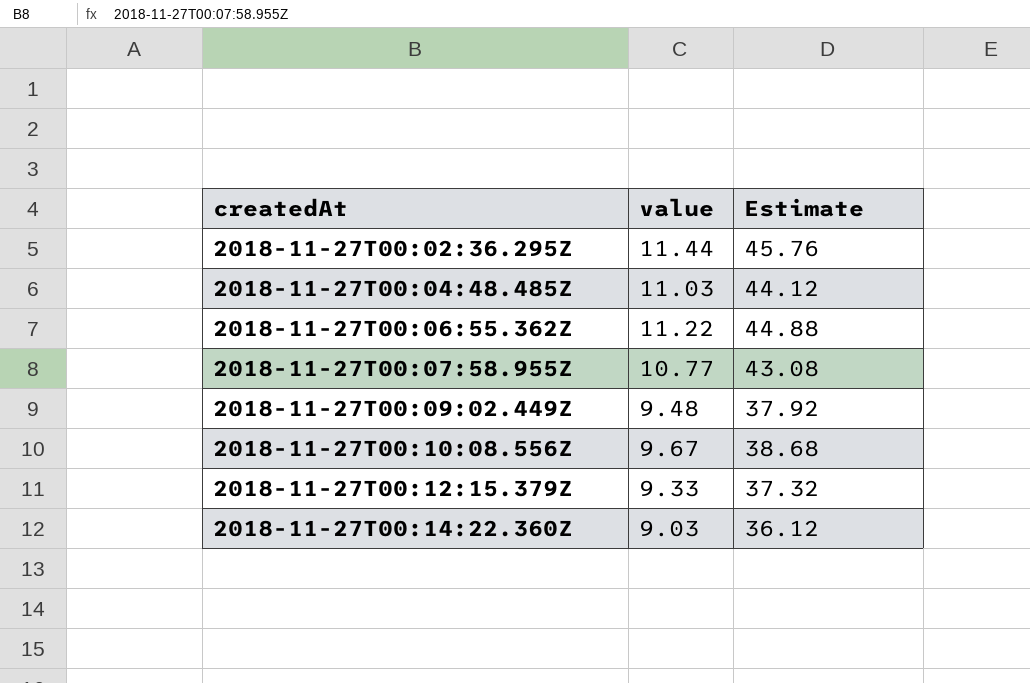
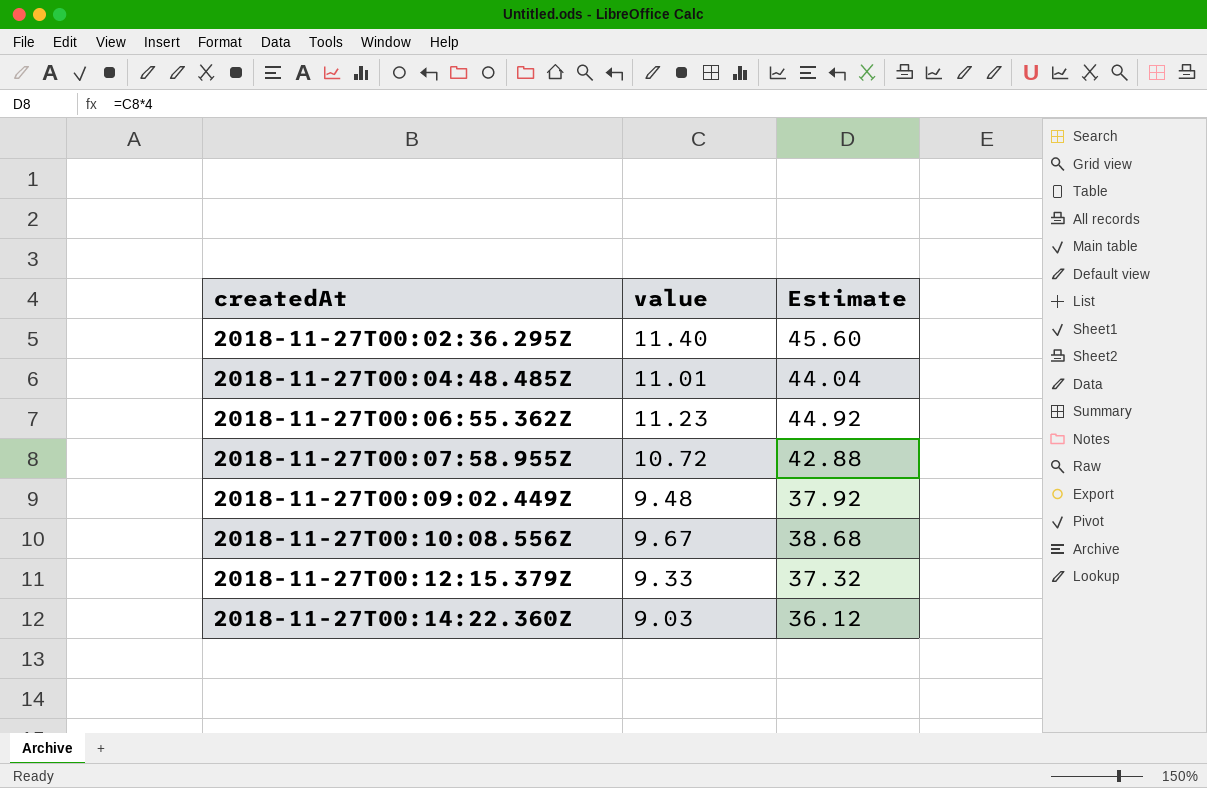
2018-11-27T00:02:36.295Z | value: 11.44 -> 11.40
2018-11-27T00:02:36.295Z | Estimate: 45.76 -> 45.60
2018-11-27T00:04:48.485Z | value: 11.03 -> 11.01
2018-11-27T00:04:48.485Z | Estimate: 44.12 -> 44.04
2018-11-27T00:06:55.362Z | value: 11.22 -> 11.23
2018-11-27T00:06:55.362Z | Estimate: 44.88 -> 44.92
2018-11-27T00:07:58.955Z | value: 10.77 -> 10.72
2018-11-27T00:07:58.955Z | Estimate: 43.08 -> 42.88

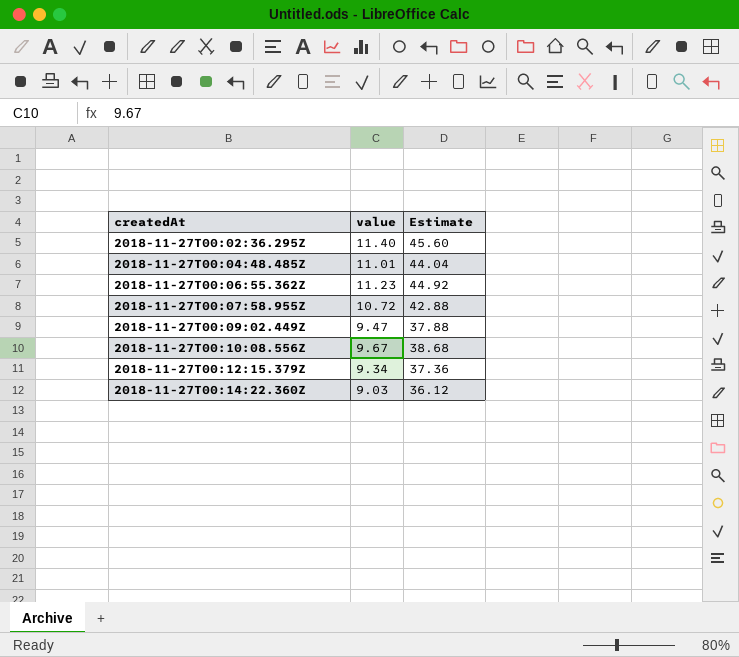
2018-11-27T00:09:02.449Z | value: 9.48 -> 9.47
2018-11-27T00:09:02.449Z | Estimate: 37.92 -> 37.88
2018-11-27T00:12:15.379Z | value: 9.33 -> 9.34
2018-11-27T00:12:15.379Z | Estimate: 37.32 -> 37.36

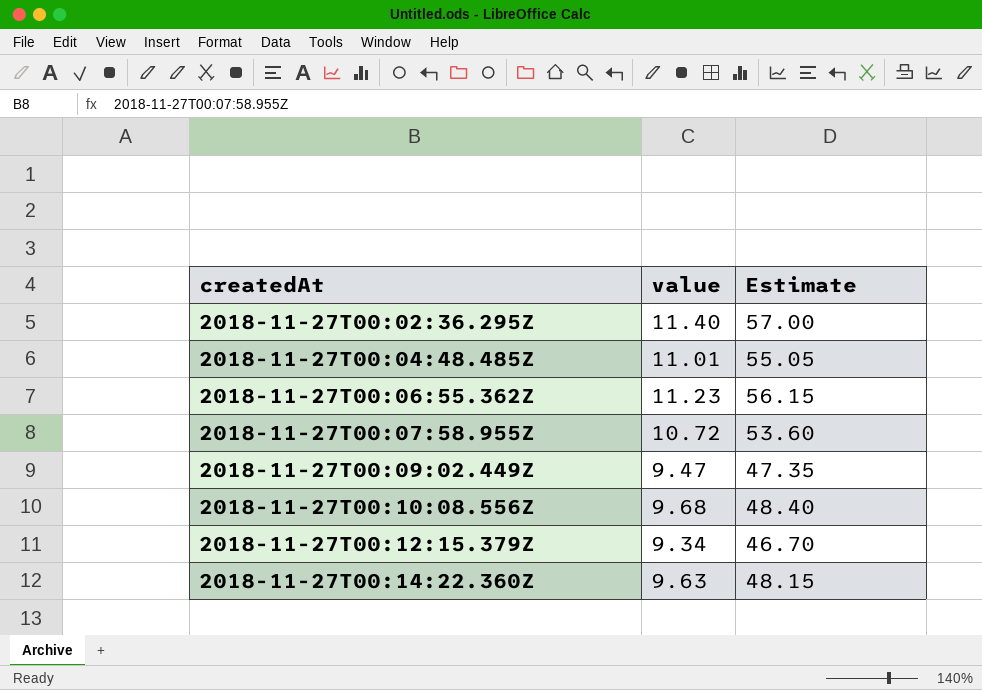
column Estimate | formula: [value] * 4 -> [value] * 5
2018-11-27T00:10:08.556Z | value: 9.67 -> 9.68
2018-11-27T00:14:22.360Z | value: 9.03 -> 9.63

